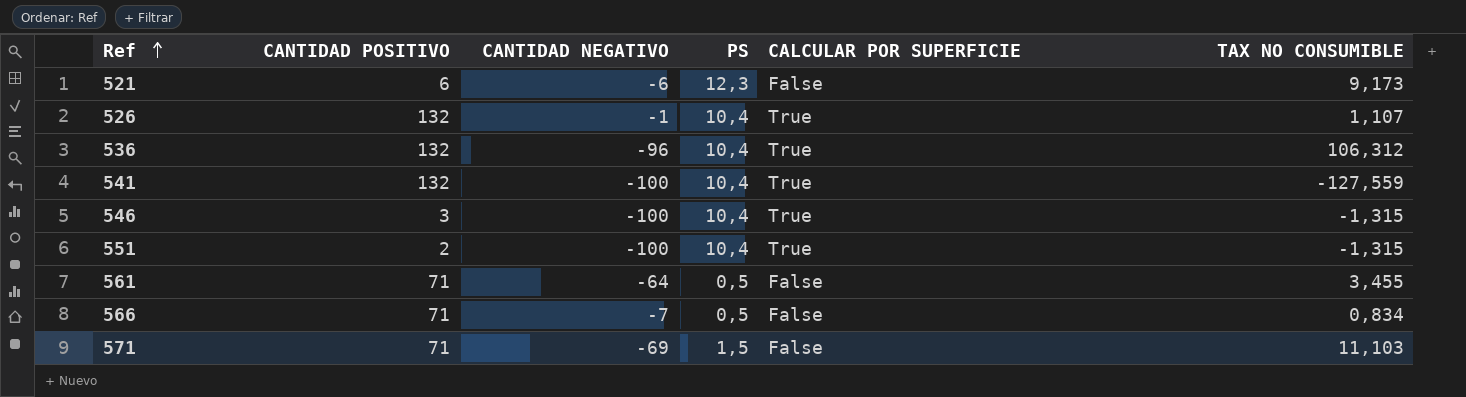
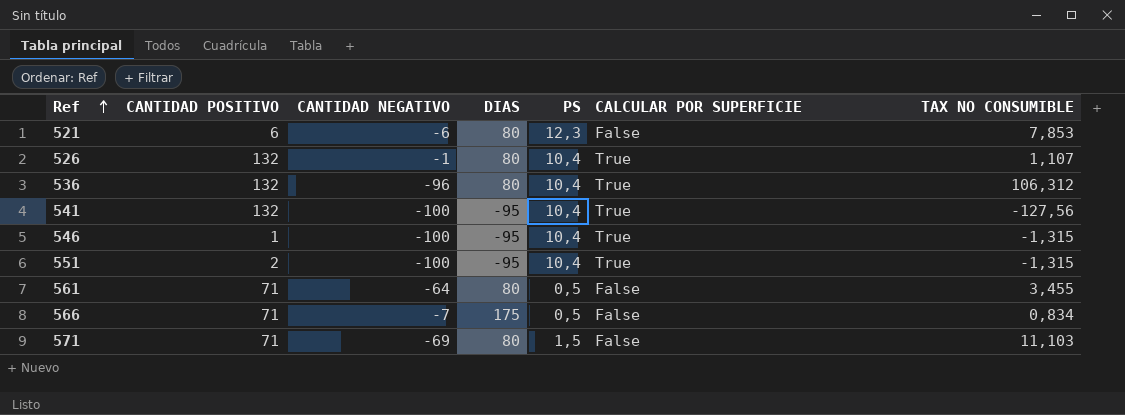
column DIAS | position: none -> 4
521 | TAX NO CONSUMIBLE: 9,173 -> 7,853
541 | TAX NO CONSUMIBLE: -127,559 -> -127,56
546 | CANTIDAD POSITIVO: 3 -> 1

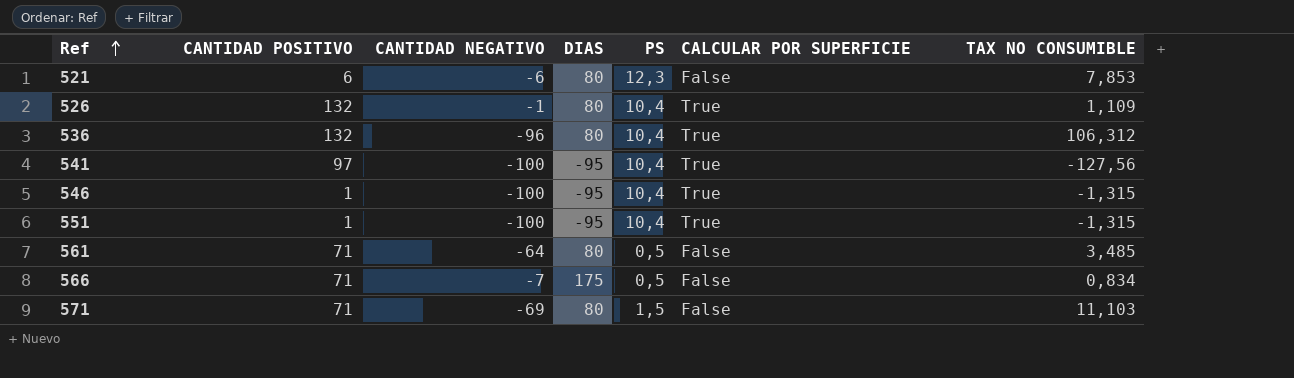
526 | TAX NO CONSUMIBLE: 1,107 -> 1,109
541 | CANTIDAD POSITIVO: 132 -> 97
551 | CANTIDAD POSITIVO: 2 -> 1
561 | TAX NO CONSUMIBLE: 3,455 -> 3,485

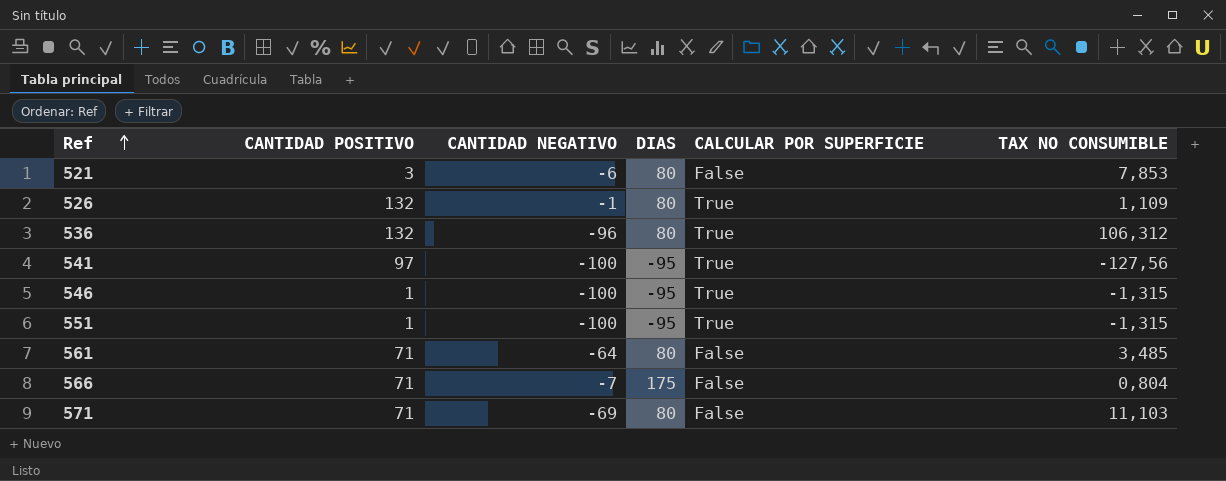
column PS | position: 5 -> none
521 | CANTIDAD POSITIVO: 6 -> 3
566 | TAX NO CONSUMIBLE: 0,834 -> 0,804

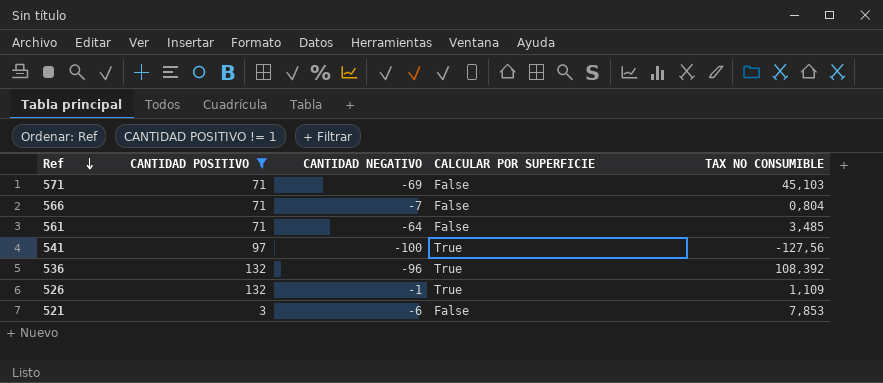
filter: none -> CANTIDAD POSITIVO != 1
row order: Ref ascending -> Ref descending
column DIAS | position: 4 -> none
571 | TAX NO CONSUMIBLE: 11,103 -> 45,103
536 | TAX NO CONSUMIBLE: 106,312 -> 108,392

